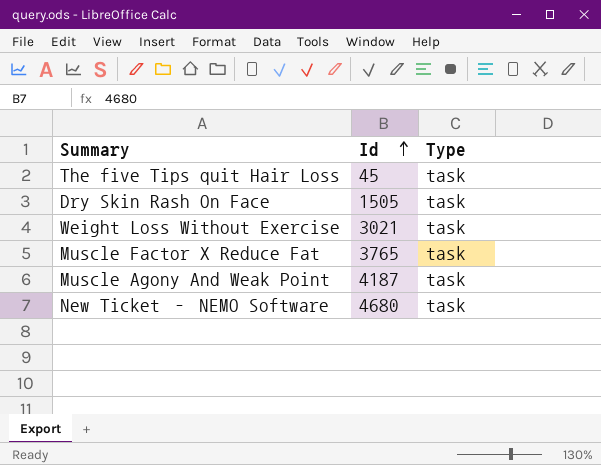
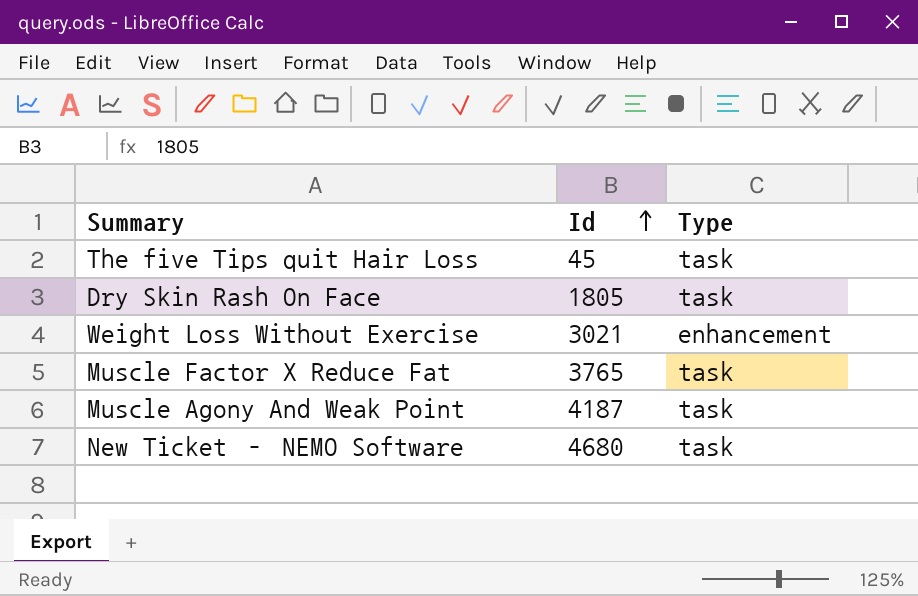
Dry Skin Rash On Face | Id: 1505 -> 1805
Weight Loss Without Exercise | Type: task -> enhancement

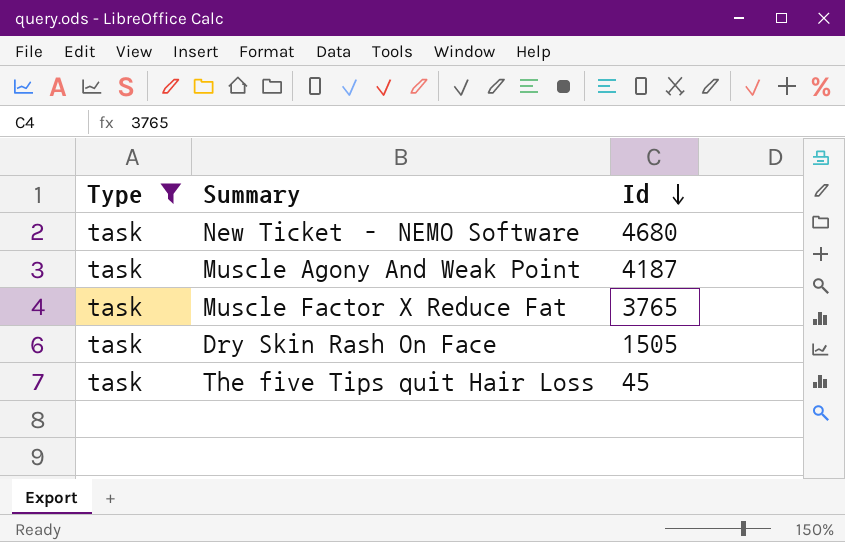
filter: none -> Type = task
row order: Id ascending -> Id descending
column Type | position: 3 -> 1
Dry Skin Rash On Face | Id: 1805 -> 1505

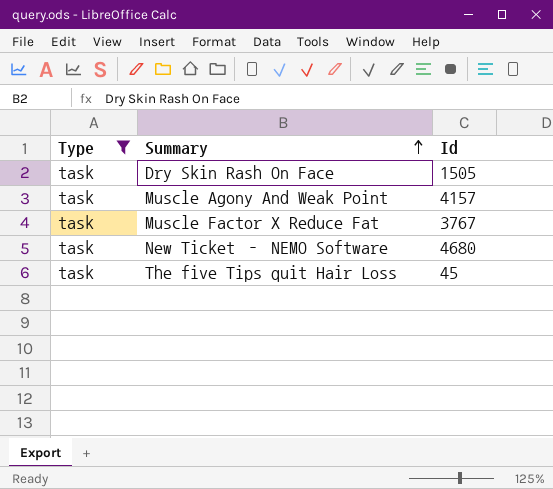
row order: Id descending -> Summary ascending
Muscle Agony And Weak Point | Id: 4187 -> 4157
Muscle Factor X Reduce Fat | Id: 3765 -> 3767

